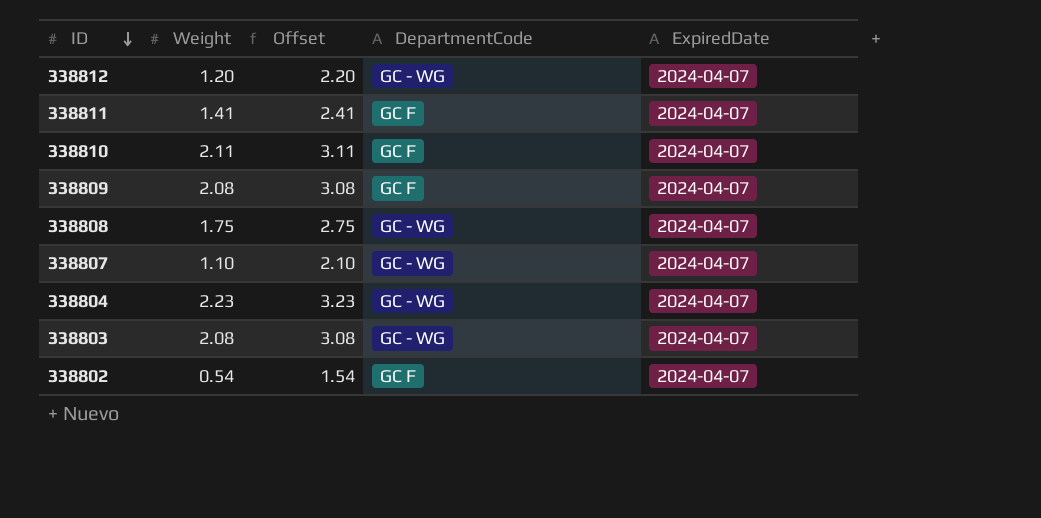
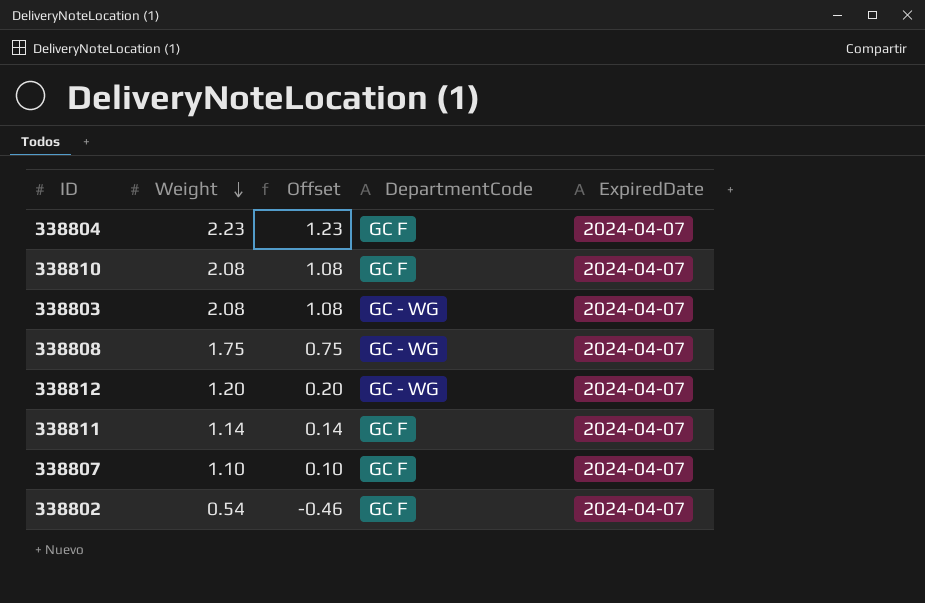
row order: ID descending -> Weight descending
column Offset | formula: [Weight] + 1 -> [Weight] - 1
row 338809: 2.08 | 3.08 | GC F | 2024-04-07 -> none
338804 | DepartmentCode: GC - WG -> GC F
338810 | Weight: 2.11 -> 2.08
338811 | Weight: 1.41 -> 1.14
338807 | DepartmentCode: GC - WG -> GC F

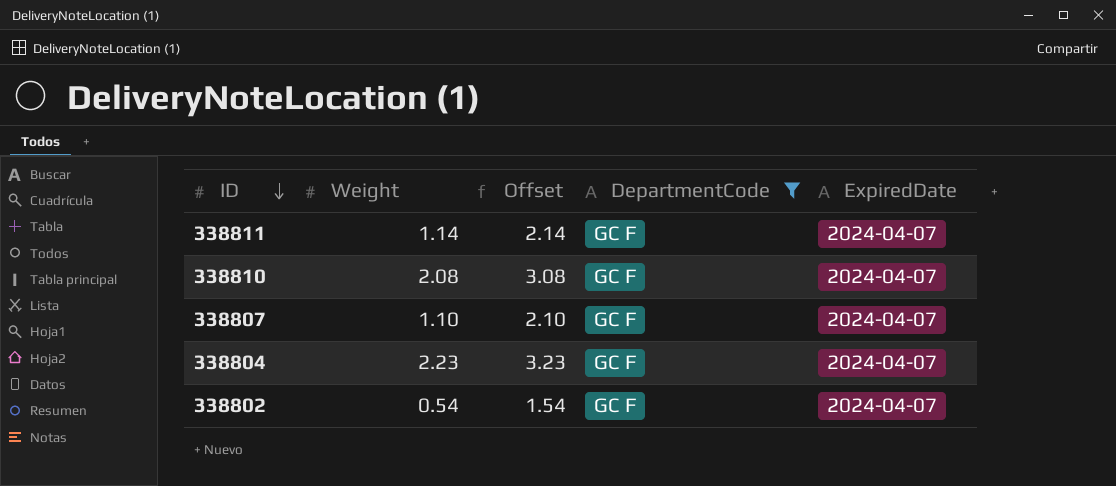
filter: none -> DepartmentCode = GC F
row order: Weight descending -> ID descending
column Offset | formula: [Weight] - 1 -> [Weight] + 1

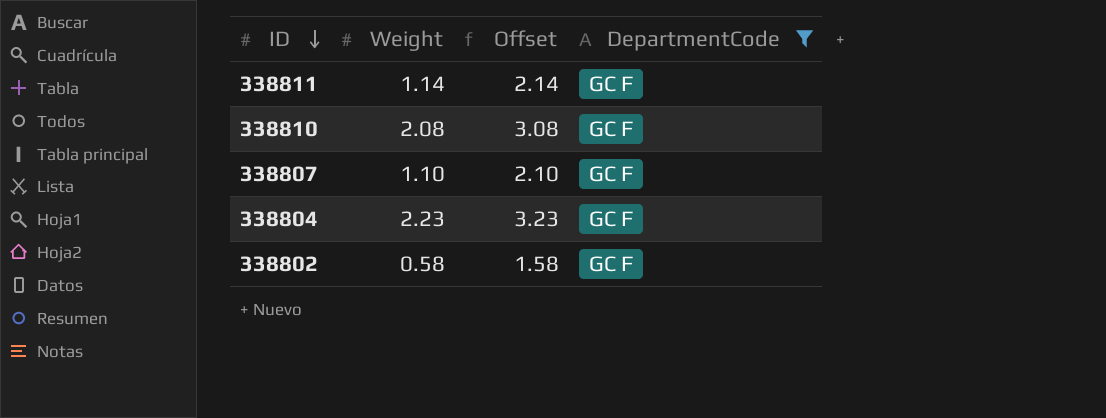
column ExpiredDate | position: 5 -> none
338802 | Weight: 0.54 -> 0.58
338802 | Offset: 1.54 -> 1.58

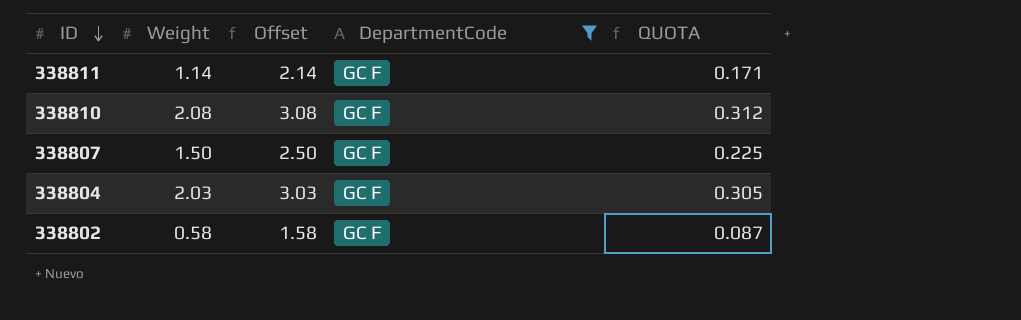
column QUOTA | formula: none -> [Weight] * 0.15
338807 | Weight: 1.10 -> 1.50
338807 | Offset: 2.10 -> 2.50
338804 | Weight: 2.23 -> 2.03
338804 | Offset: 3.23 -> 3.03

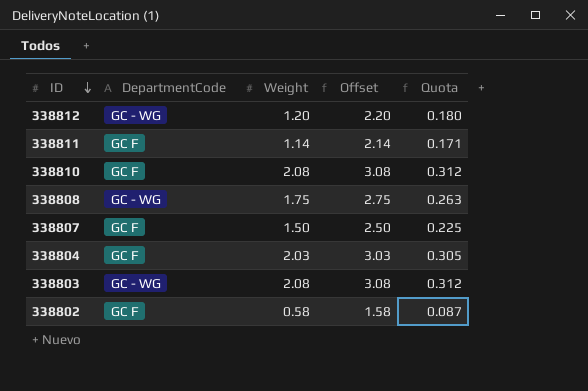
filter: DepartmentCode = GC F -> none
column DepartmentCode | position: 4 -> 2
column name: QUOTA -> Quota

